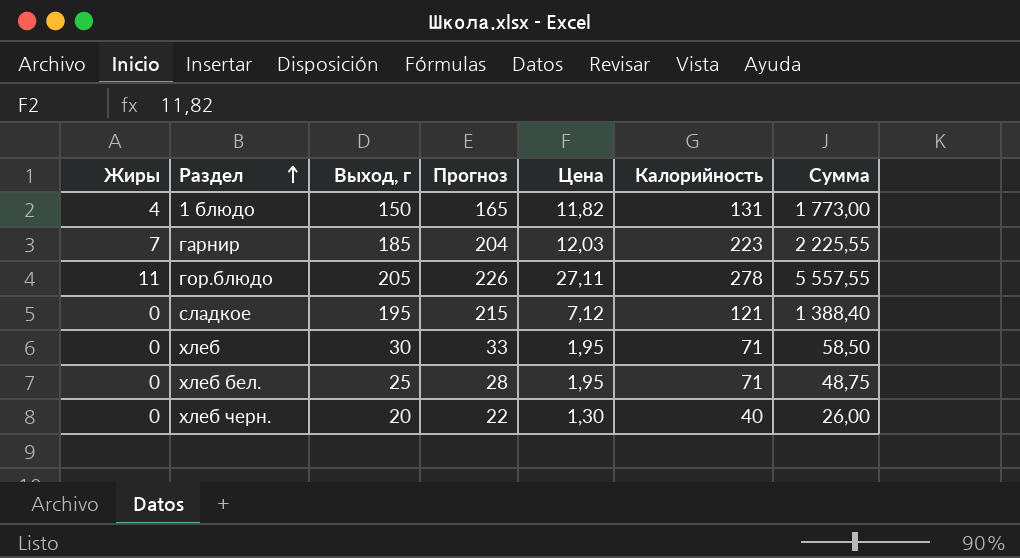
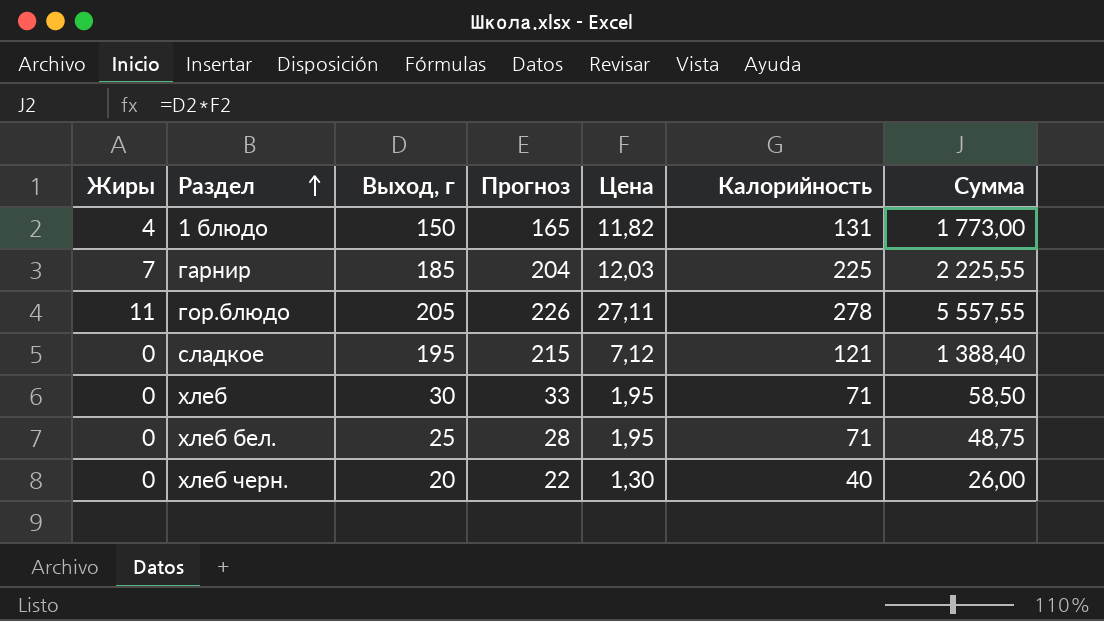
гарнир | Калорийность: 223 -> 225

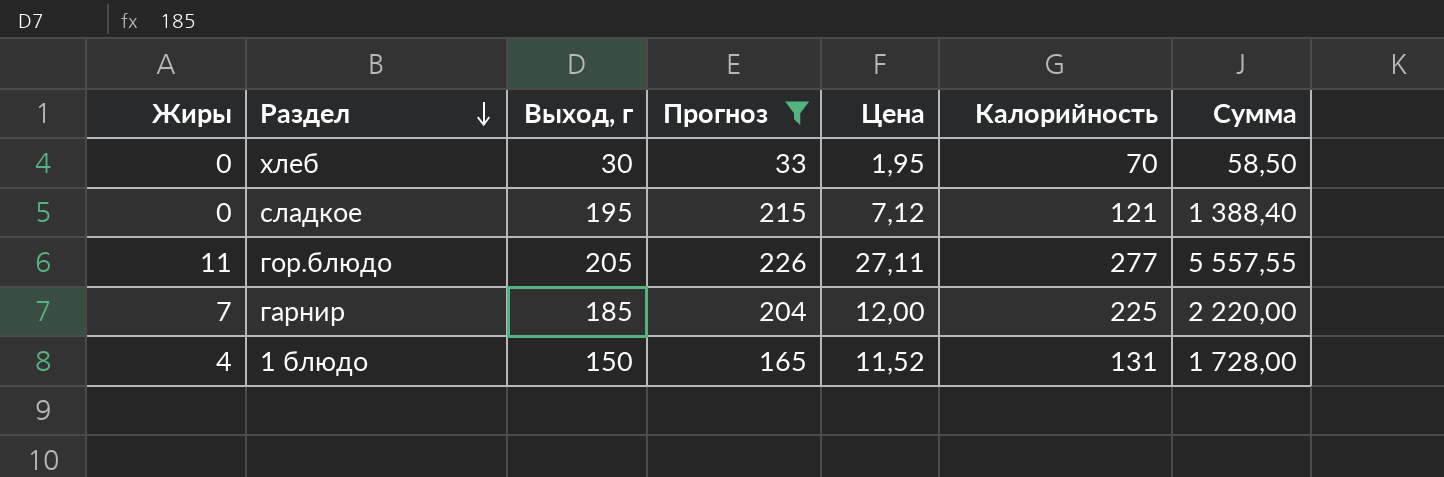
filter: none -> Прогноз >= 33
row order: Раздел ascending -> Раздел descending
хлеб | Калорийность: 71 -> 70
гор.блюдо | Калорийность: 278 -> 277
гарнир | Цена: 12,03 -> 12,00
гарнир | Сумма: 2 225,55 -> 2 220,00
1 блюдо | Цена: 11,82 -> 11,52
1 блюдо | Сумма: 1 773,00 -> 1 728,00

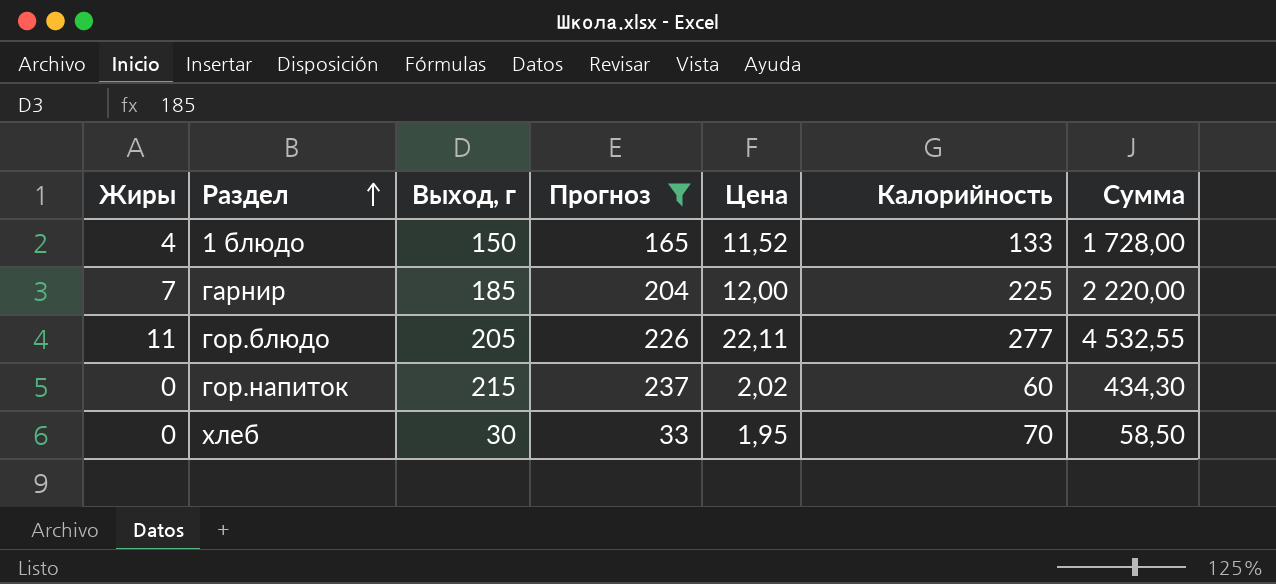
row order: Раздел descending -> Раздел ascending
row сладкое: 0 | 195 | 215 | 7,12 | 121 | 1 388,40 -> none
1 блюдо | Калорийность: 131 -> 133
гор.блюдо | Цена: 27,11 -> 22,11
гор.блюдо | Сумма: 5 557,55 -> 4 532,55
row гор.напиток: none -> 0 | 215 | 237 | 2,02 | 60 | 434,30

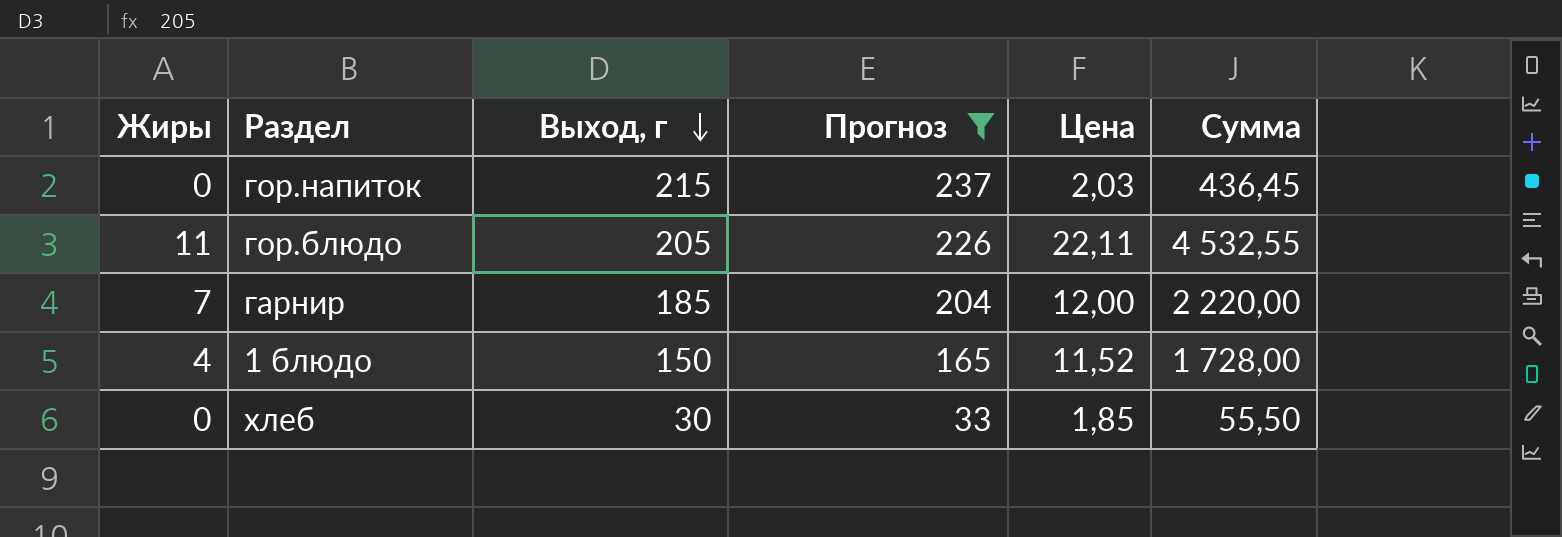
row order: Раздел ascending -> Выход, г descending
column Калорийность | position: 6 -> none
гор.напиток | Цена: 2,02 -> 2,03
гор.напиток | Сумма: 434,30 -> 436,45
хлеб | Цена: 1,95 -> 1,85
хлеб | Сумма: 58,50 -> 55,50

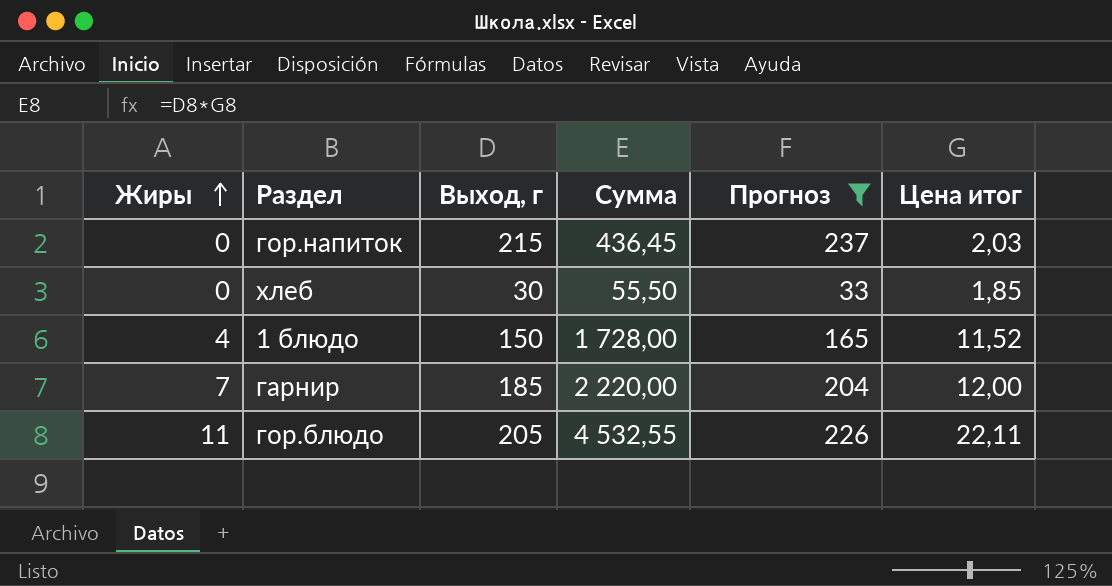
row order: Выход, г descending -> Жиры ascending
column Сумма | position: 6 -> 4
column name: Цена -> Цена итог

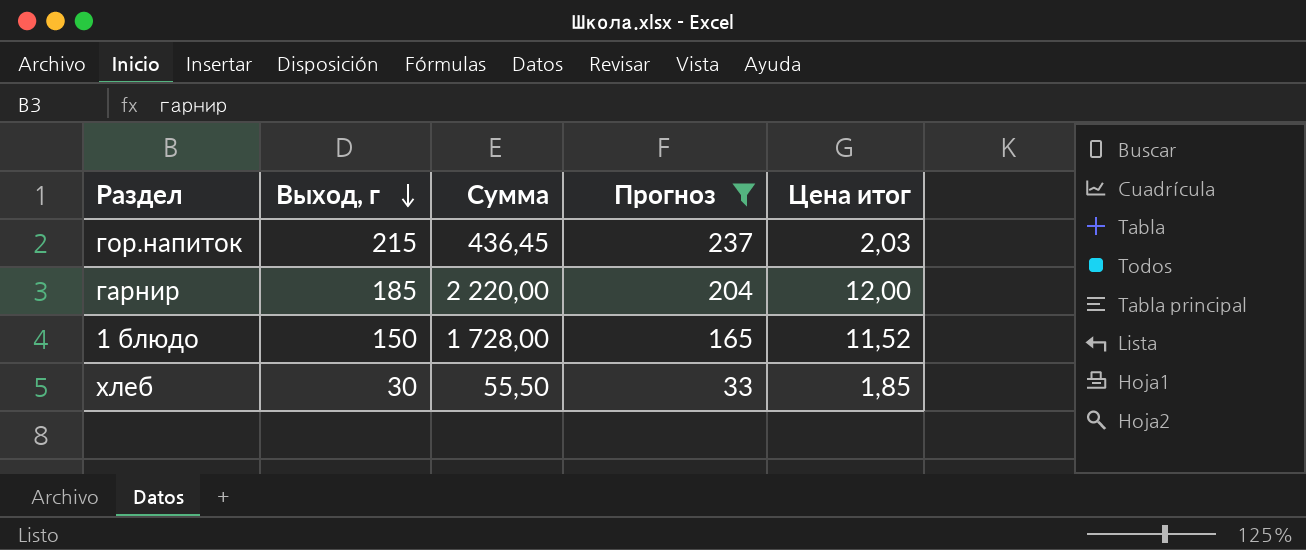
row order: Жиры ascending -> Выход, г descending
column Жиры | position: 1 -> none
row гор.блюдо: 11 | 205 | 4 532,55 | 226 | 22,11 -> none

